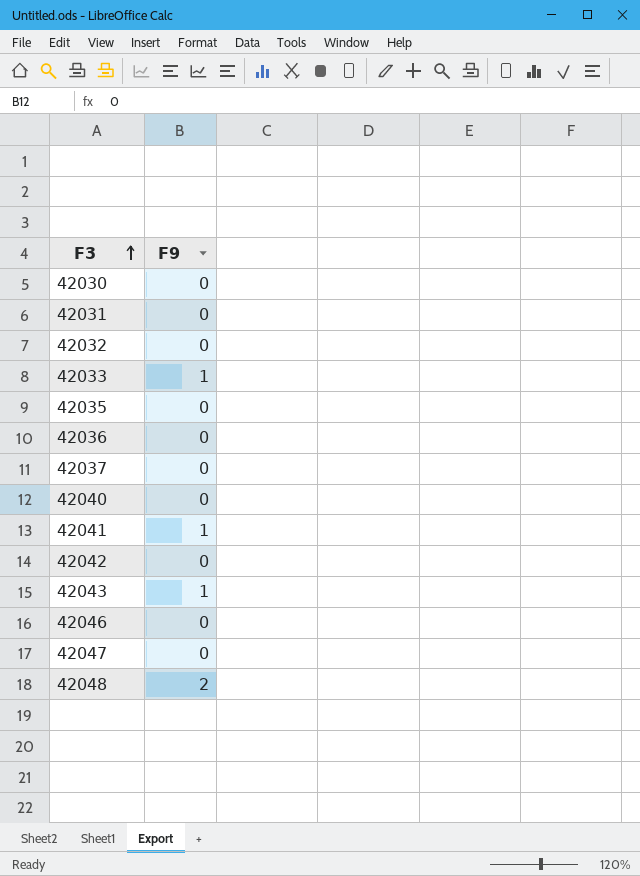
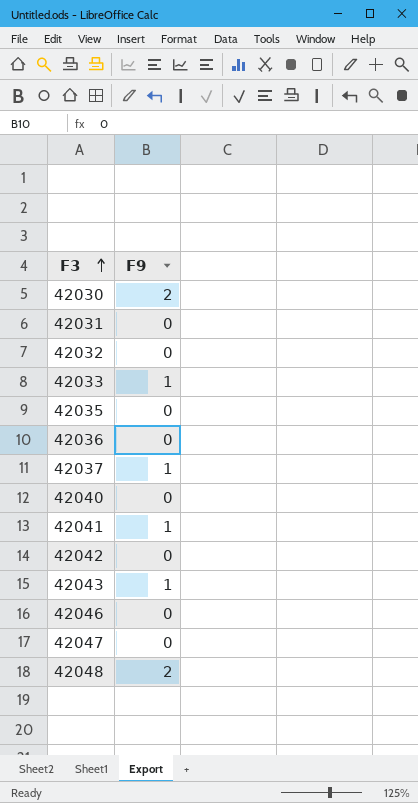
42030 | F9: 0 -> 2
42037 | F9: 0 -> 1

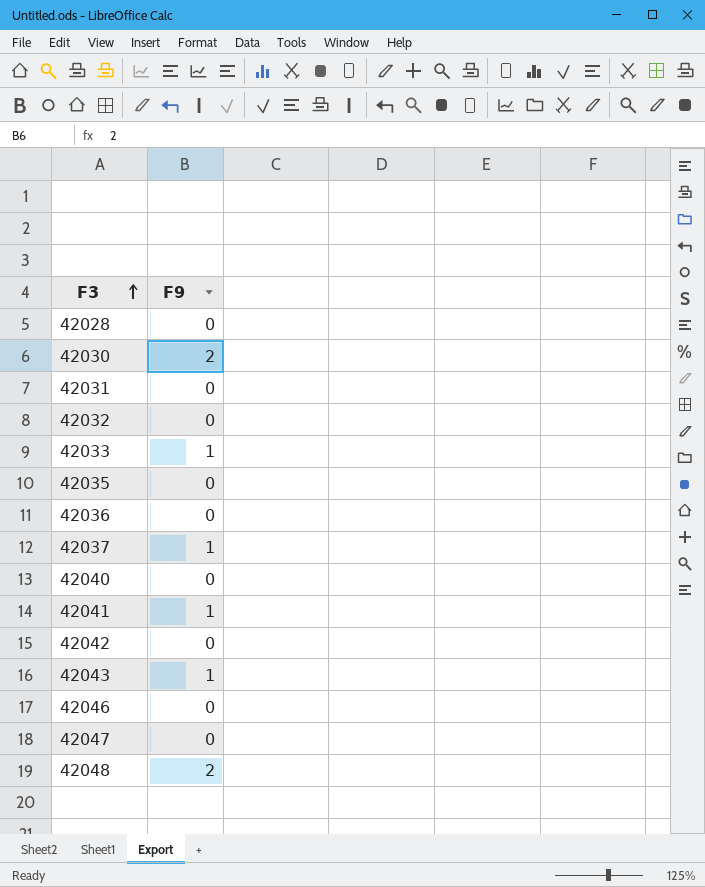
row 42028: none -> 0

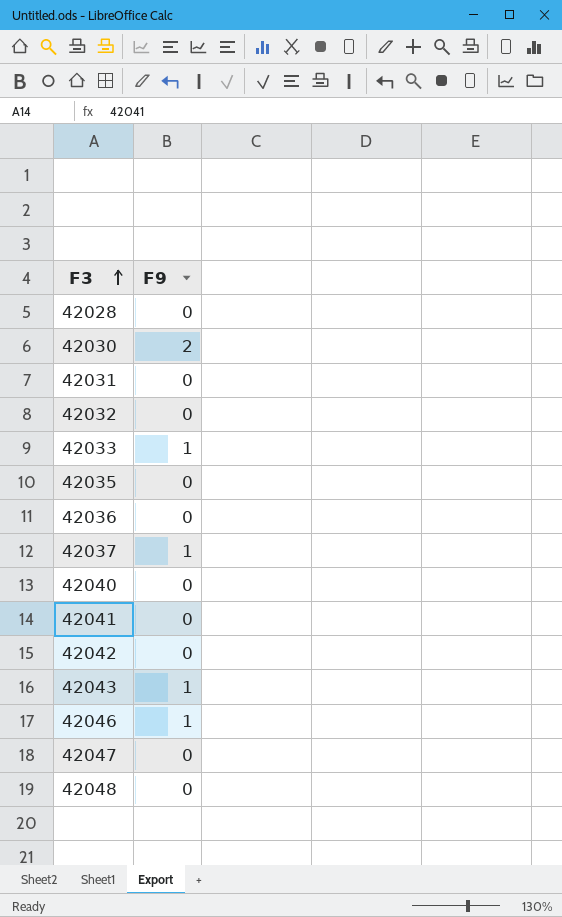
42041 | F9: 1 -> 0
42046 | F9: 0 -> 1
42048 | F9: 2 -> 0

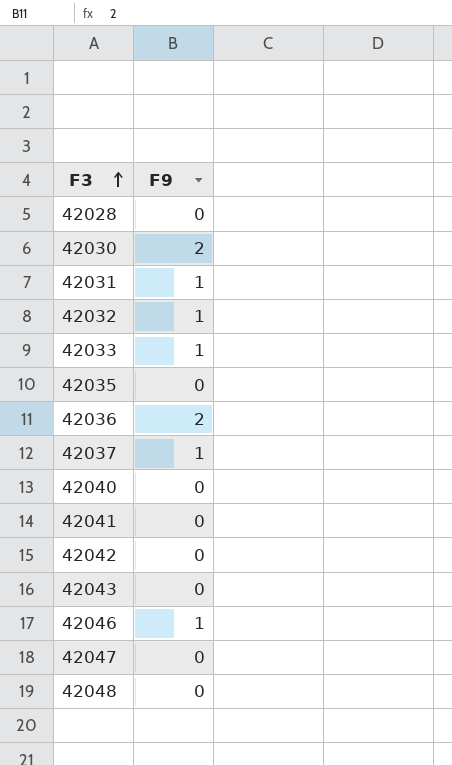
42031 | F9: 0 -> 1
42032 | F9: 0 -> 1
42036 | F9: 0 -> 2
42043 | F9: 1 -> 0

